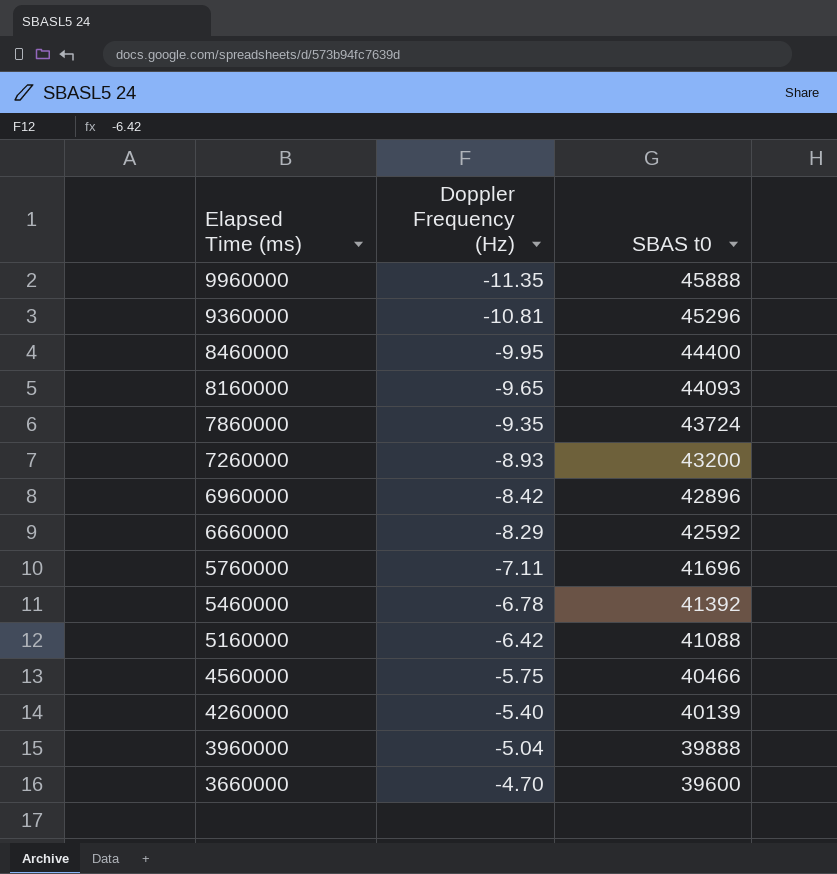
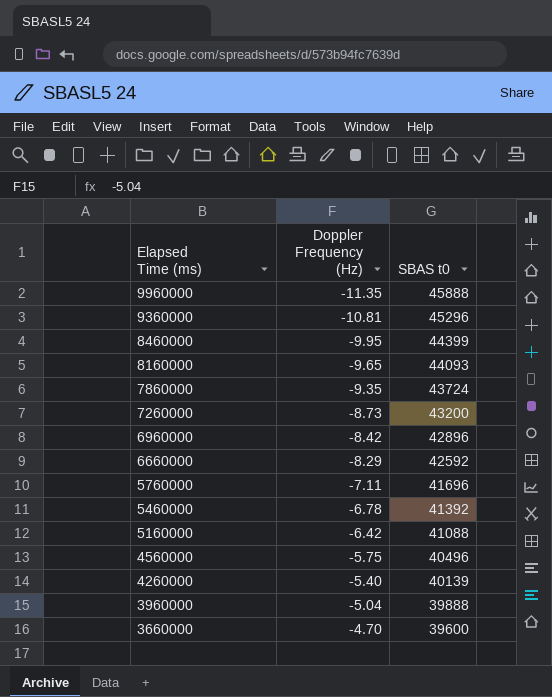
8460000 | SBAS t0: 44400 -> 44399
7260000 | Doppler Frequency (Hz): -8.93 -> -8.73
4560000 | SBAS t0: 40466 -> 40496

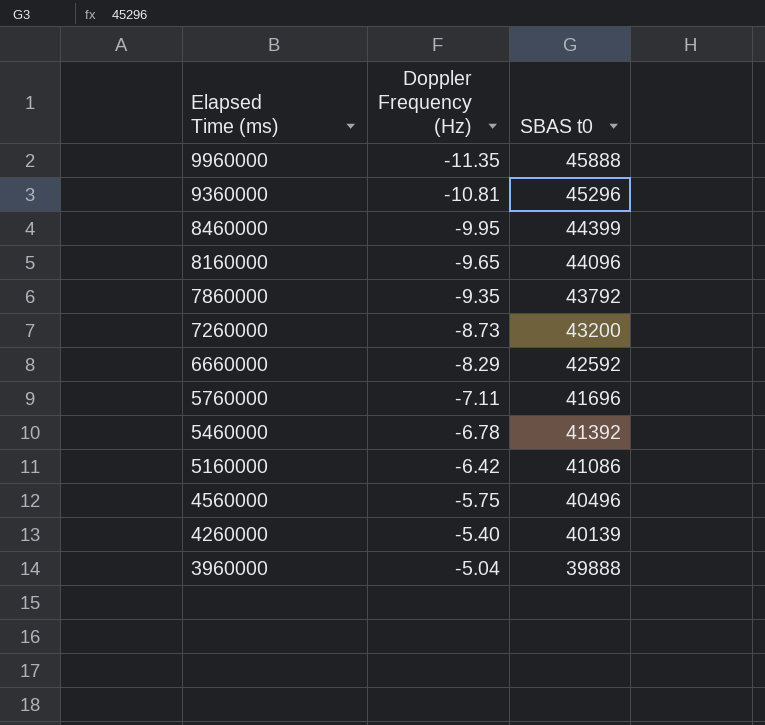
row 6960000: -8.42 | 42896 -> none
row 3660000: -4.70 | 39600 -> none
8160000 | SBAS t0: 44093 -> 44096
7860000 | SBAS t0: 43724 -> 43792
5160000 | SBAS t0: 41088 -> 41086

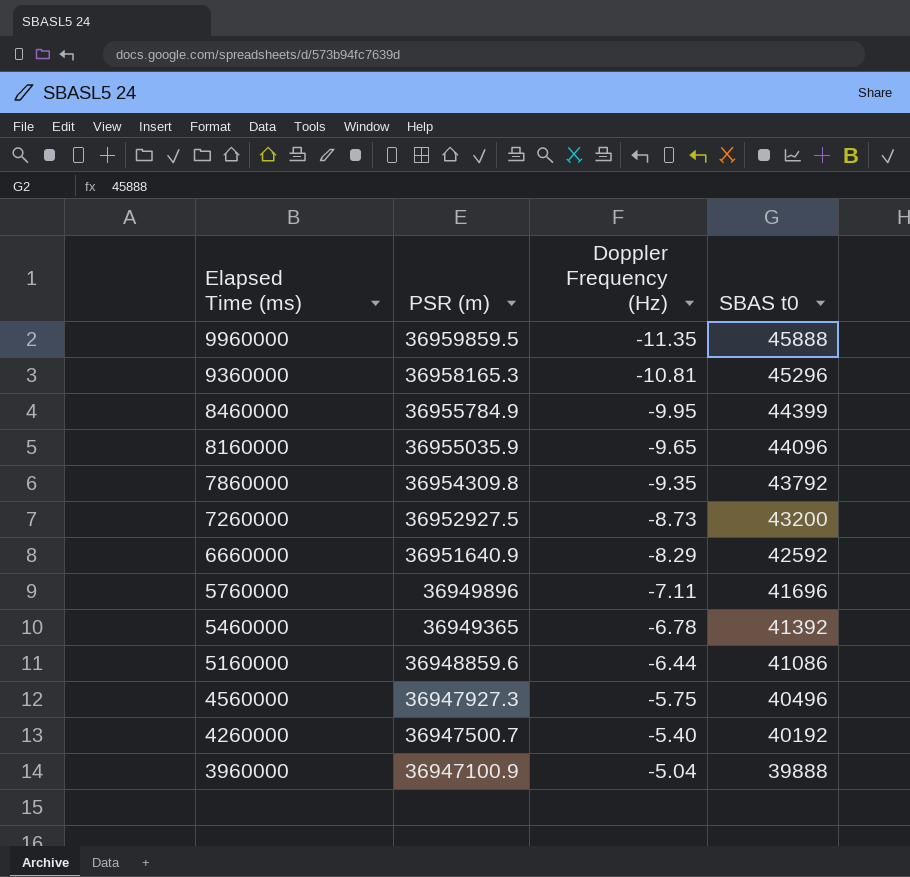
column PSR (m) | position: none -> 2
5160000 | Doppler Frequency (Hz): -6.42 -> -6.44
4260000 | SBAS t0: 40139 -> 40192

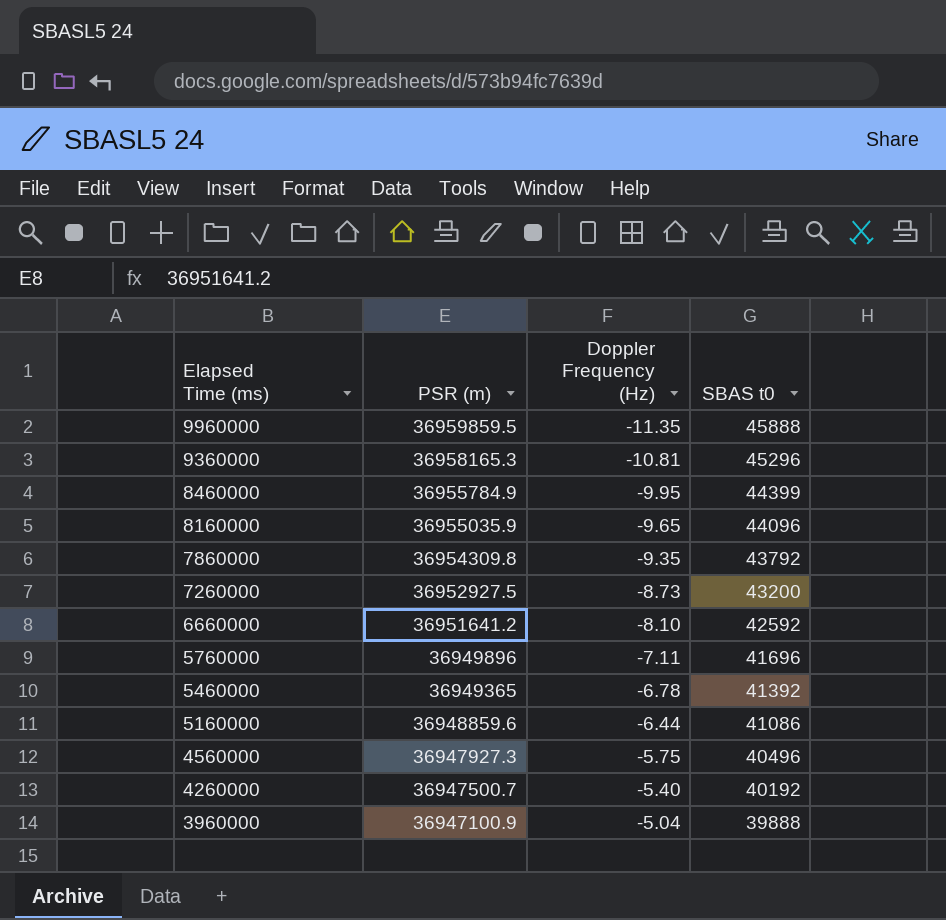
6660000 | PSR (m): 36951640.9 -> 36951641.2
6660000 | Doppler Frequency (Hz): -8.29 -> -8.10

